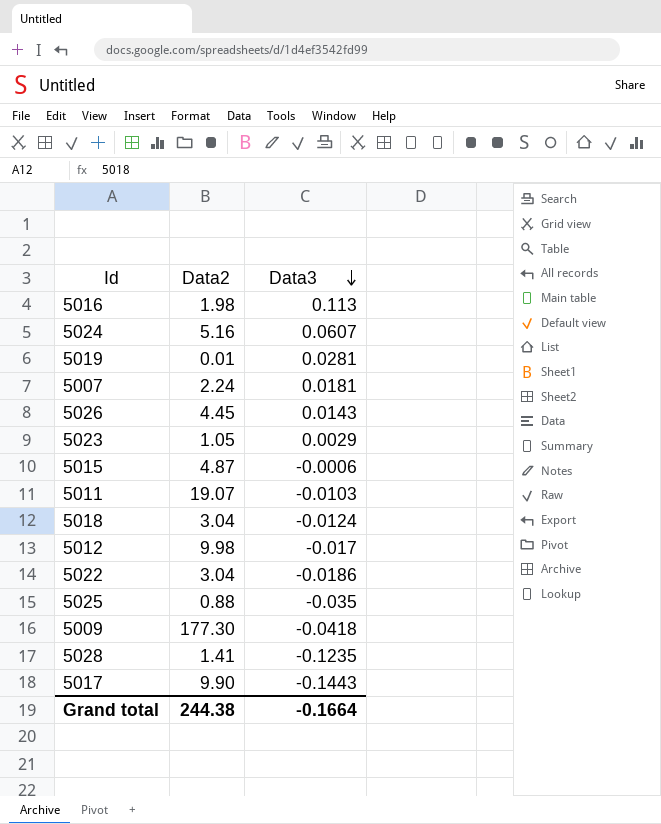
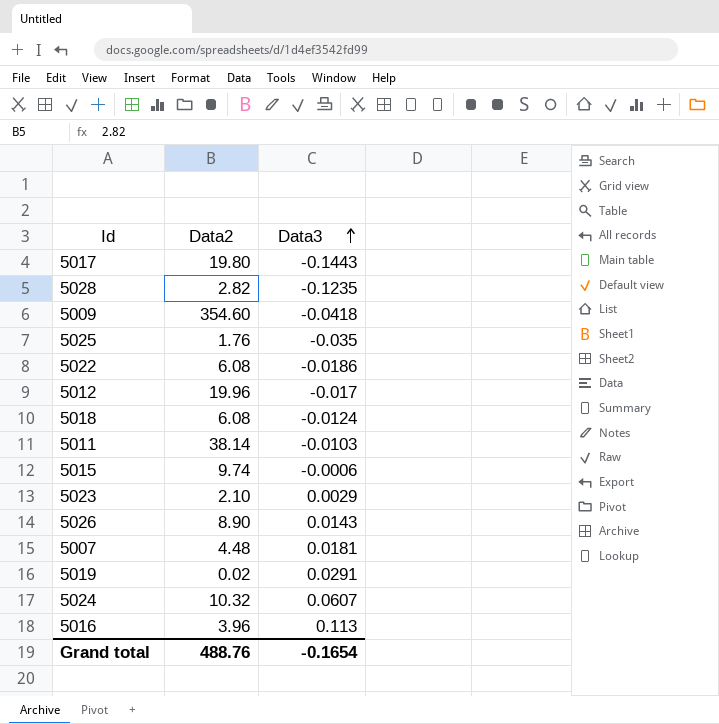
row order: Data3 descending -> Data3 ascending
5017 | Data2: 9.90 -> 19.80
5028 | Data2: 1.41 -> 2.82
5009 | Data2: 177.30 -> 354.60
5025 | Data2: 0.88 -> 1.76
5022 | Data2: 3.04 -> 6.08
5012 | Data2: 9.98 -> 19.96
5018 | Data2: 3.04 -> 6.08
5011 | Data2: 19.07 -> 38.14
5015 | Data2: 4.87 -> 9.74
5023 | Data2: 1.05 -> 2.10
5026 | Data2: 4.45 -> 8.90
5007 | Data2: 2.24 -> 4.48
5019 | Data2: 0.01 -> 0.02
5019 | Data3: 0.0281 -> 0.0291
5024 | Data2: 5.16 -> 10.32
5016 | Data2: 1.98 -> 3.96
Grand total | Data2: 244.38 -> 488.76
Grand total | Data3: -0.1664 -> -0.1654

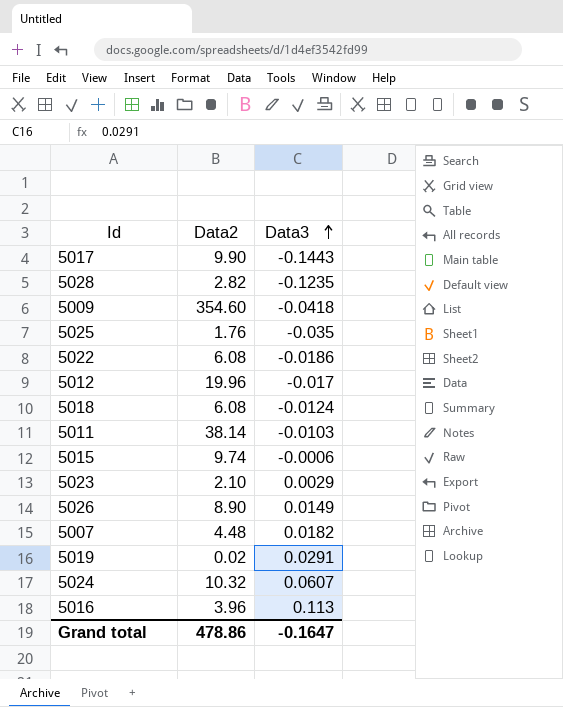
5017 | Data2: 19.80 -> 9.90
5026 | Data3: 0.0143 -> 0.0149
5007 | Data3: 0.0181 -> 0.0182
Grand total | Data2: 488.76 -> 478.86
Grand total | Data3: -0.1654 -> -0.1647

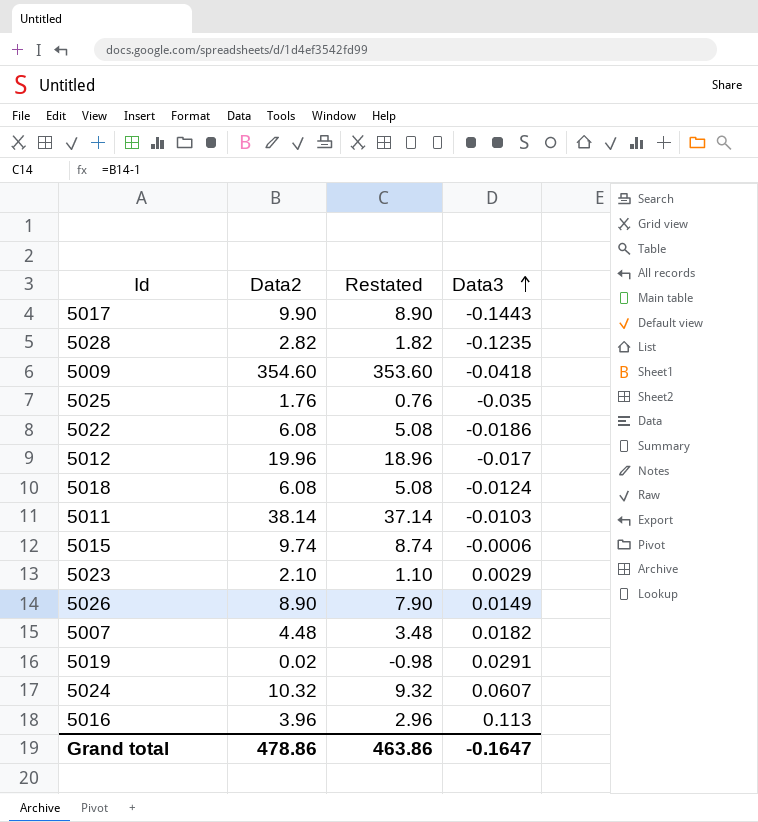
column Restated | formula: none -> [Data2] - 1

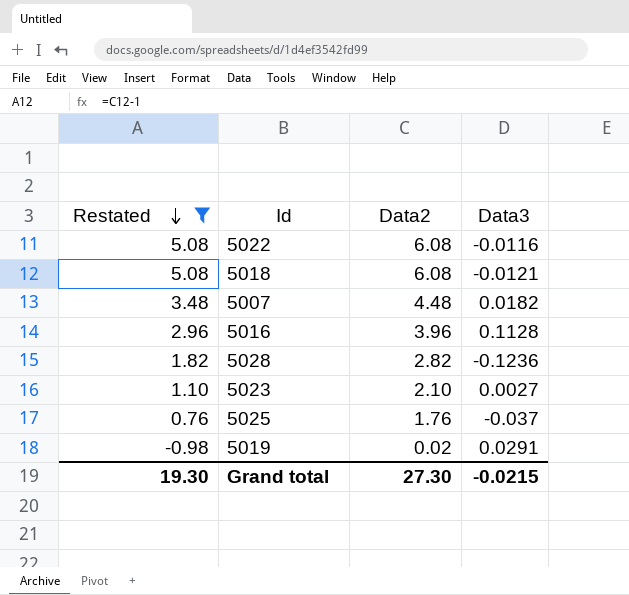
filter: none -> Restated <= 5.08
row order: Data3 ascending -> Restated descending
column Restated | position: 3 -> 1
5022 | Data3: -0.0186 -> -0.0116
5018 | Data3: -0.0124 -> -0.0121
5016 | Data3: 0.113 -> 0.1128
5028 | Data3: -0.1235 -> -0.1236
5023 | Data3: 0.0029 -> 0.0027
5025 | Data3: -0.035 -> -0.037
Grand total | Restated: 463.86 -> 19.30
Grand total | Data2: 478.86 -> 27.30
Grand total | Data3: -0.1647 -> -0.0215

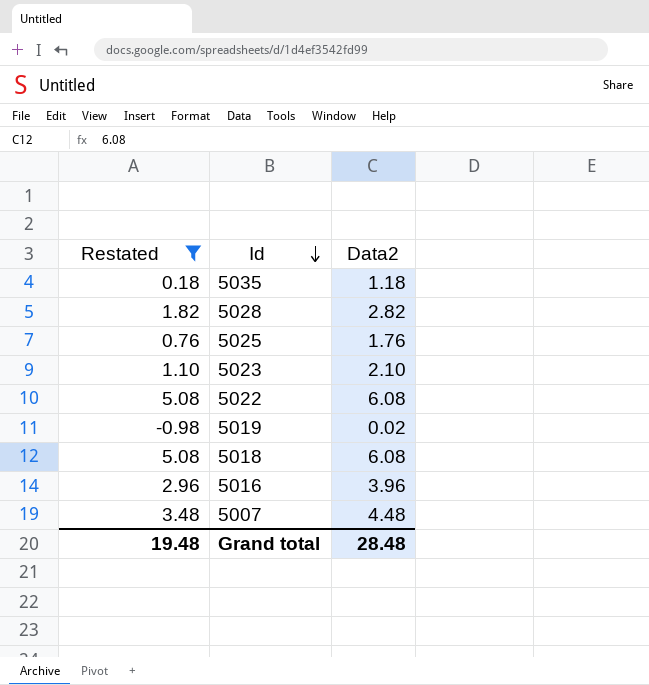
row order: Restated descending -> Id descending
column Data3 | position: 4 -> none
row 5035: none -> 0.18 | 1.18
Grand total | Restated: 19.30 -> 19.48
Grand total | Data2: 27.30 -> 28.48

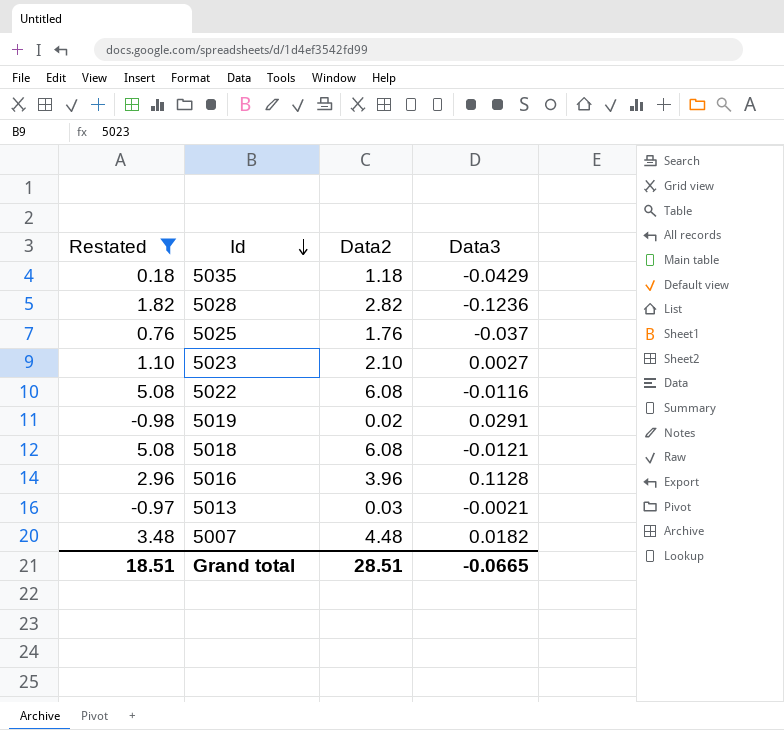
column Data3 | position: none -> 4
row 5013: none -> -0.97 | 0.03 | -0.0021
Grand total | Restated: 19.48 -> 18.51
Grand total | Data2: 28.48 -> 28.51

